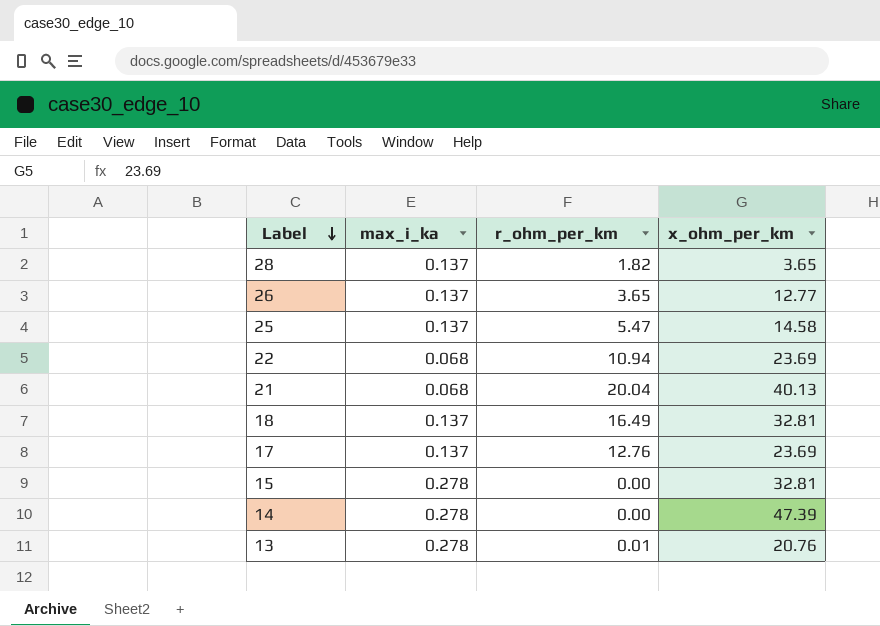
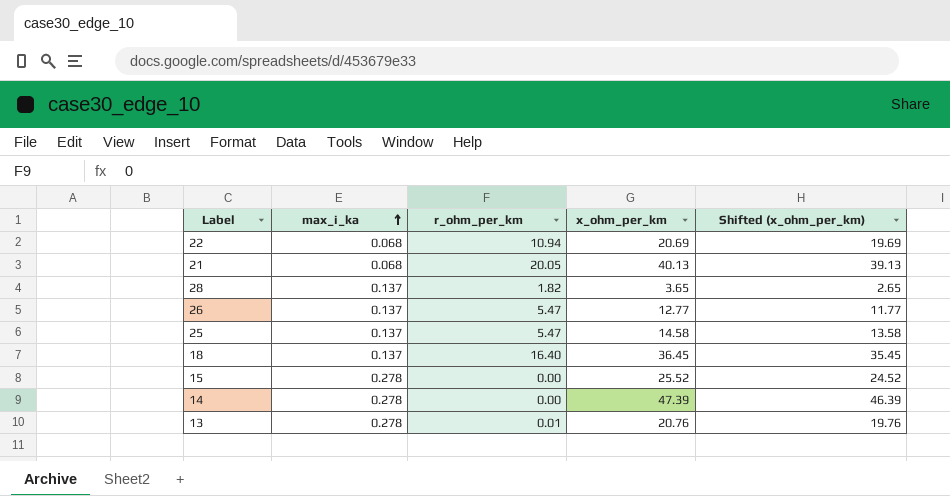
row order: Label descending -> max_i_ka ascending
column Shifted (x_ohm_per_km) | formula: none -> [x_ohm_per_km] - 1
row 17: 0.137 | 12.76 | 23.69 -> none
22 | x_ohm_per_km: 23.69 -> 20.69
21 | r_ohm_per_km: 20.04 -> 20.05
26 | r_ohm_per_km: 3.65 -> 5.47
18 | r_ohm_per_km: 16.49 -> 16.40
18 | x_ohm_per_km: 32.81 -> 36.45
15 | x_ohm_per_km: 32.81 -> 25.52

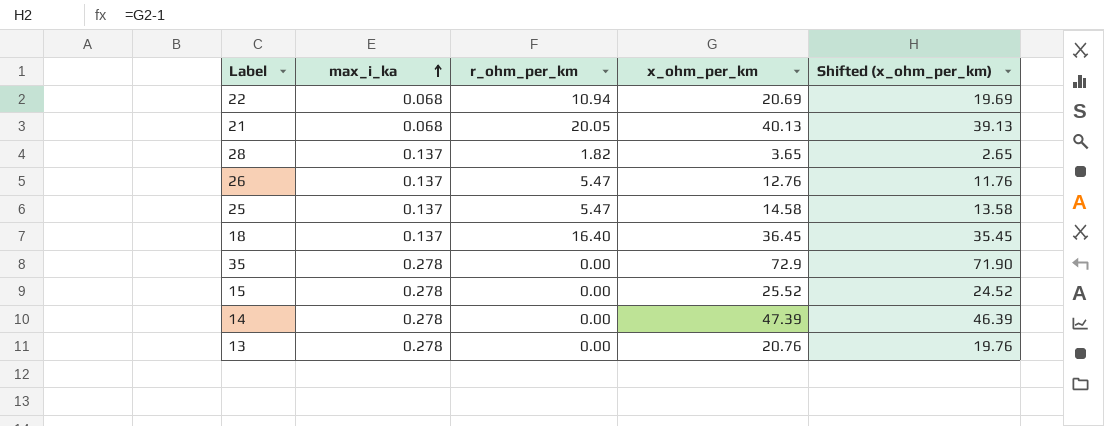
26 | x_ohm_per_km: 12.77 -> 12.76
26 | Shifted (x_ohm_per_km): 11.77 -> 11.76
row 35: none -> 0.278 | 0.00 | 72.9 | 71.90
13 | r_ohm_per_km: 0.01 -> 0.00

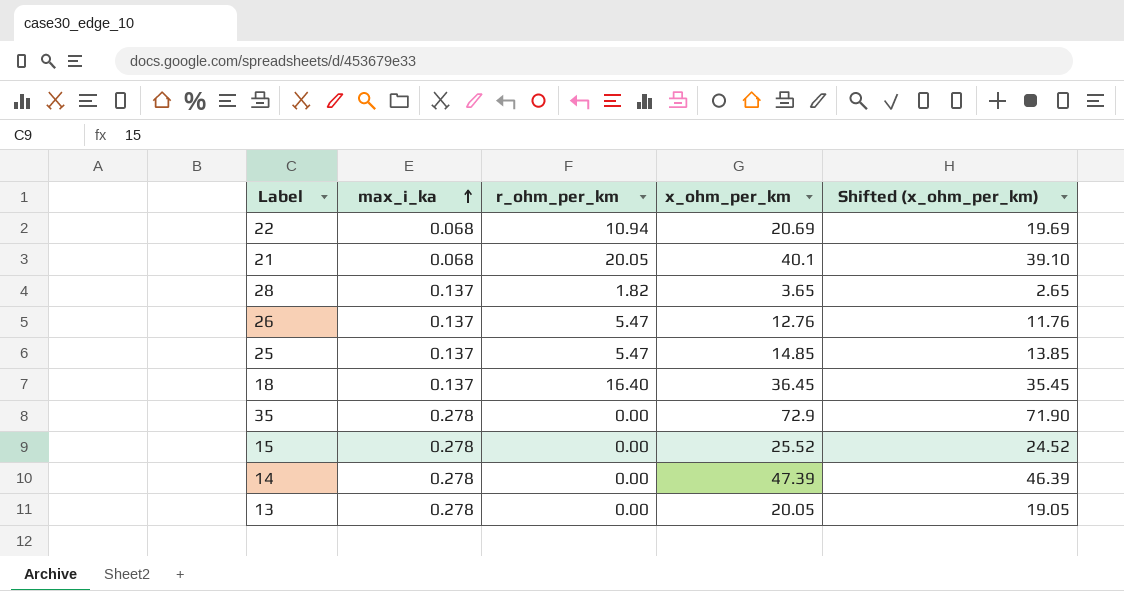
21 | x_ohm_per_km: 40.13 -> 40.1
21 | Shifted (x_ohm_per_km): 39.13 -> 39.10
25 | x_ohm_per_km: 14.58 -> 14.85
25 | Shifted (x_ohm_per_km): 13.58 -> 13.85
13 | x_ohm_per_km: 20.76 -> 20.05
13 | Shifted (x_ohm_per_km): 19.76 -> 19.05

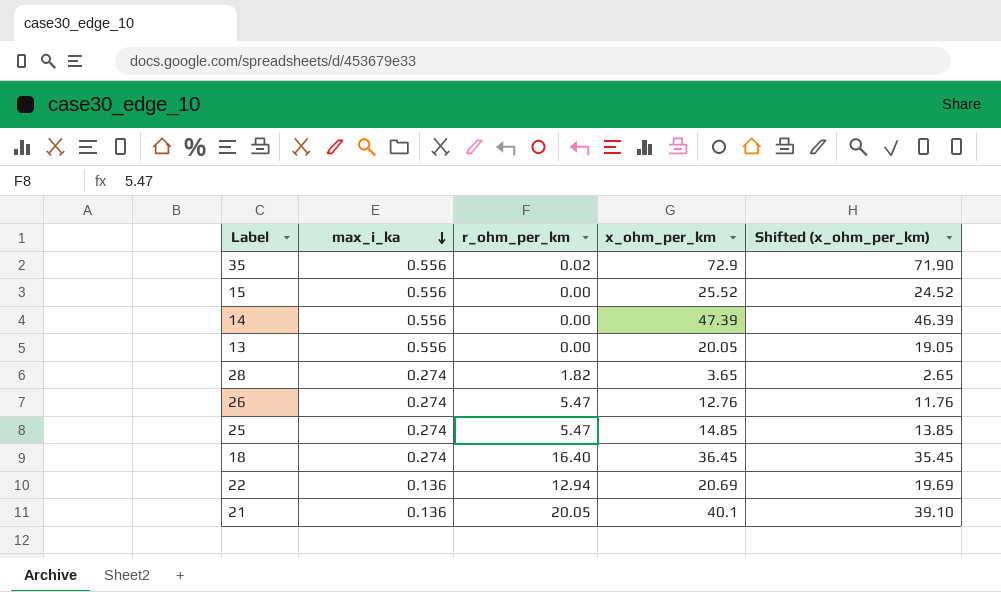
row order: max_i_ka ascending -> max_i_ka descending
35 | max_i_ka: 0.278 -> 0.556
35 | r_ohm_per_km: 0.00 -> 0.02
15 | max_i_ka: 0.278 -> 0.556
14 | max_i_ka: 0.278 -> 0.556
13 | max_i_ka: 0.278 -> 0.556
28 | max_i_ka: 0.137 -> 0.274
26 | max_i_ka: 0.137 -> 0.274
25 | max_i_ka: 0.137 -> 0.274
18 | max_i_ka: 0.137 -> 0.274
22 | max_i_ka: 0.068 -> 0.136
22 | r_ohm_per_km: 10.94 -> 12.94
21 | max_i_ka: 0.068 -> 0.136

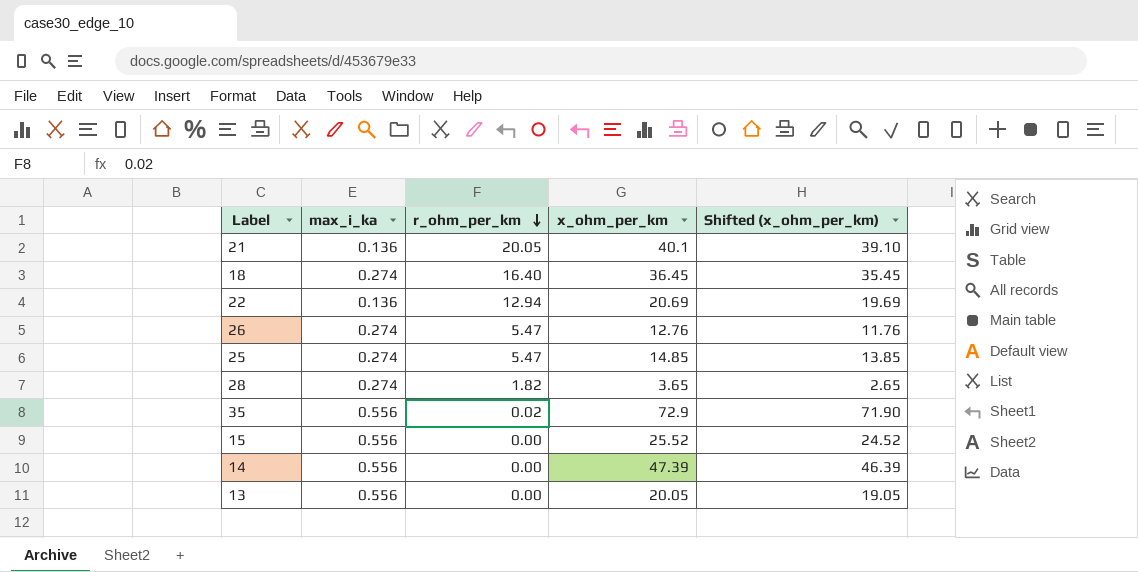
row order: max_i_ka descending -> r_ohm_per_km descending

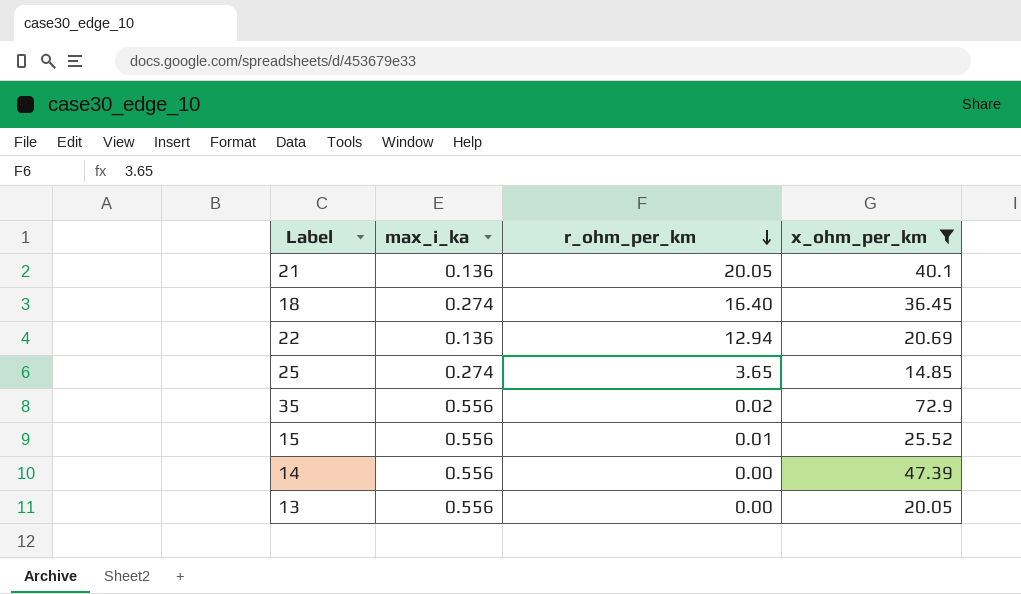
filter: none -> x_ohm_per_km >= 14.85
column Shifted (x_ohm_per_km) | formula: [x_ohm_per_km] - 1 -> none
25 | r_ohm_per_km: 5.47 -> 3.65
15 | r_ohm_per_km: 0.00 -> 0.01

